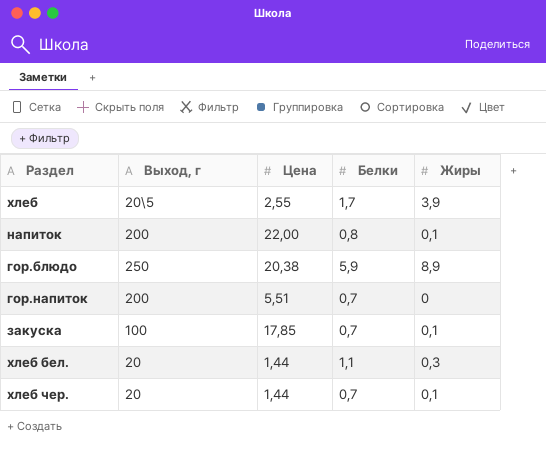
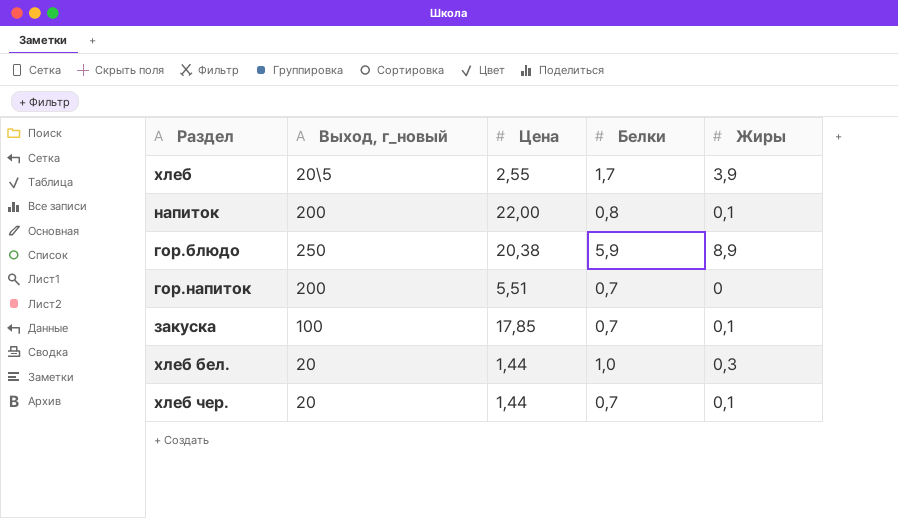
column name: Выход, г -> Выход, г_новый
хлеб бел. | Белки: 1,1 -> 1,0

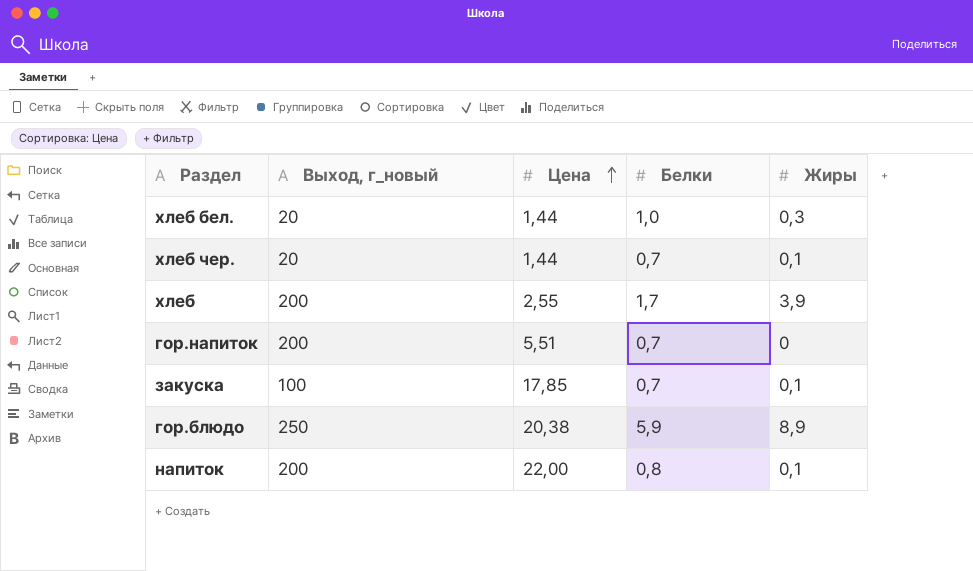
row order: none -> Цена ascending
хлеб | Выход, г_новый: 20\5 -> 200

